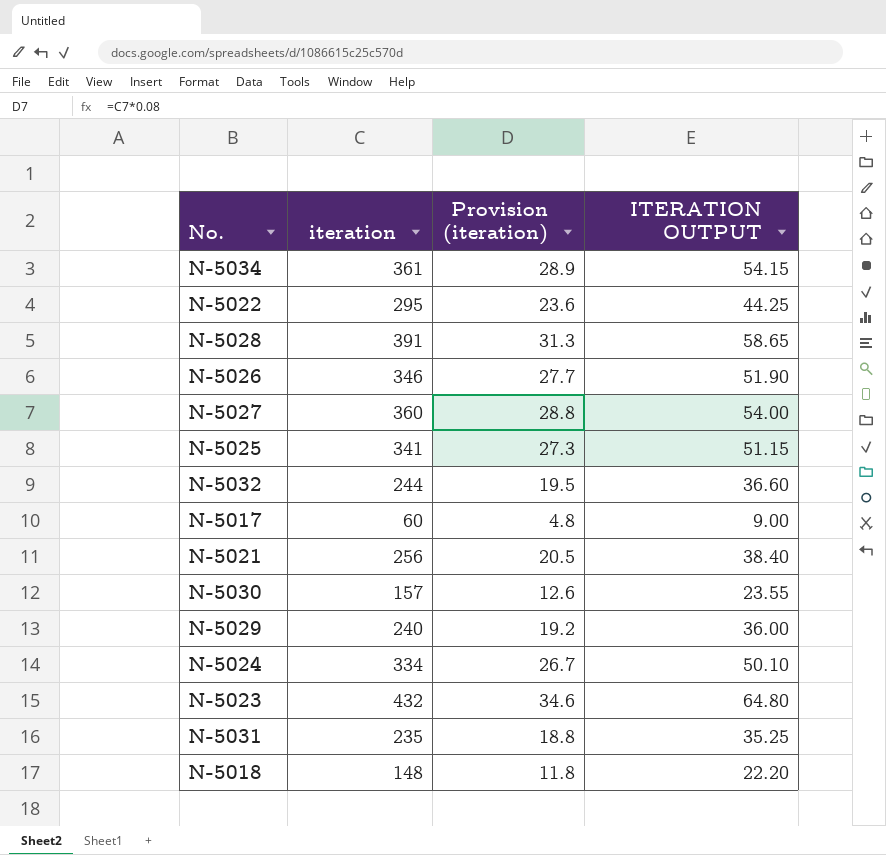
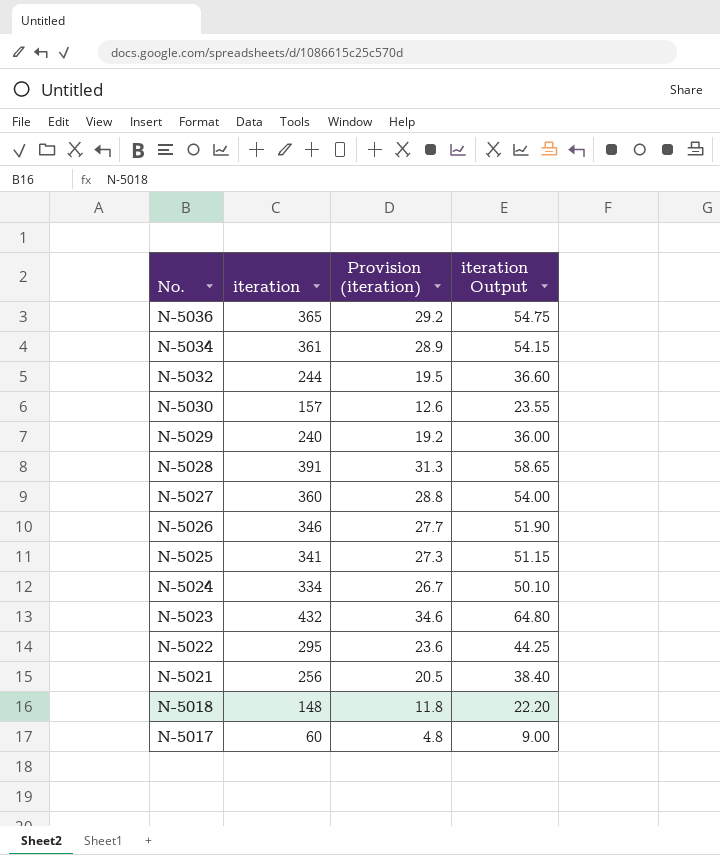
row order: none -> No. descending
column name: ITERATION OUTPUT -> iteration Output
row N-5031: 235 | 18.8 | 35.25 -> none
row N-5036: none -> 365 | 29.2 | 54.75

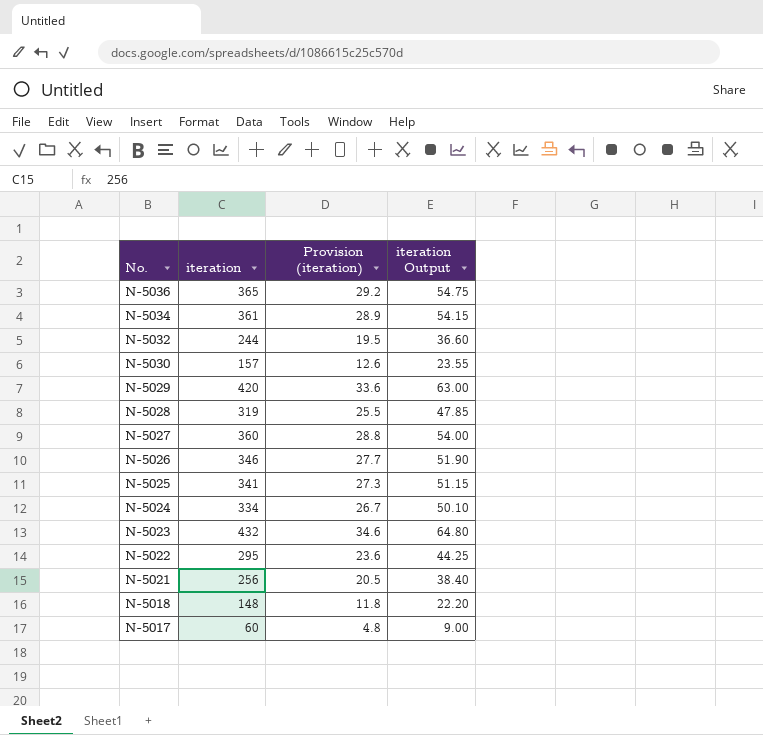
N-5029 | iteration: 240 -> 420
N-5029 | Provision (iteration): 19.2 -> 33.6
N-5029 | iteration Output: 36.00 -> 63.00
N-5028 | iteration: 391 -> 319
N-5028 | Provision (iteration): 31.3 -> 25.5
N-5028 | iteration Output: 58.65 -> 47.85

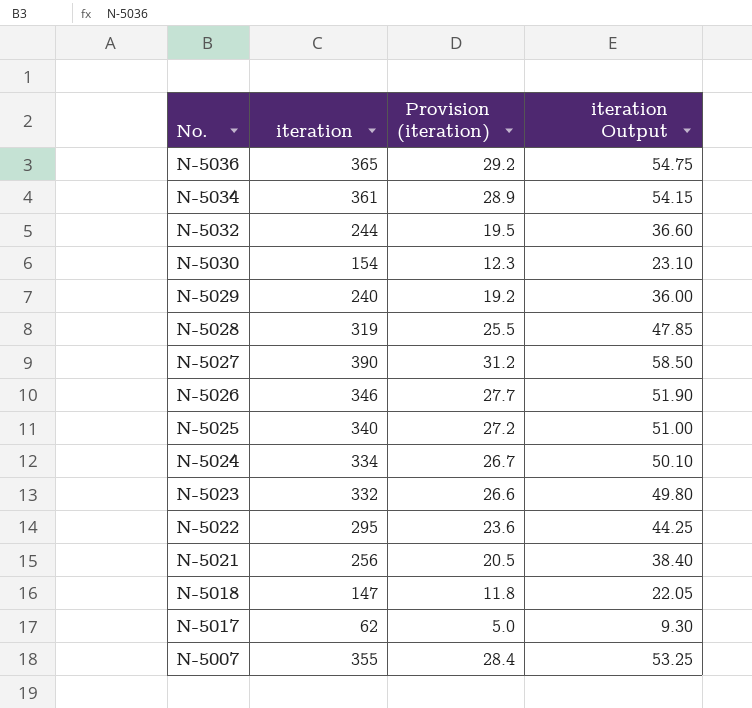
N-5030 | iteration: 157 -> 154
N-5030 | Provision (iteration): 12.6 -> 12.3
N-5030 | iteration Output: 23.55 -> 23.10
N-5029 | iteration: 420 -> 240
N-5029 | Provision (iteration): 33.6 -> 19.2
N-5029 | iteration Output: 63.00 -> 36.00
N-5027 | iteration: 360 -> 390
N-5027 | Provision (iteration): 28.8 -> 31.2
N-5027 | iteration Output: 54.00 -> 58.50
N-5025 | iteration: 341 -> 340
N-5025 | Provision (iteration): 27.3 -> 27.2
N-5025 | iteration Output: 51.15 -> 51.00
N-5023 | iteration: 432 -> 332
N-5023 | Provision (iteration): 34.6 -> 26.6
N-5023 | iteration Output: 64.80 -> 49.80
N-5018 | iteration: 148 -> 147
N-5018 | iteration Output: 22.20 -> 22.05
N-5017 | iteration: 60 -> 62
N-5017 | Provision (iteration): 4.8 -> 5.0
N-5017 | iteration Output: 9.00 -> 9.30
row N-5007: none -> 355 | 28.4 | 53.25

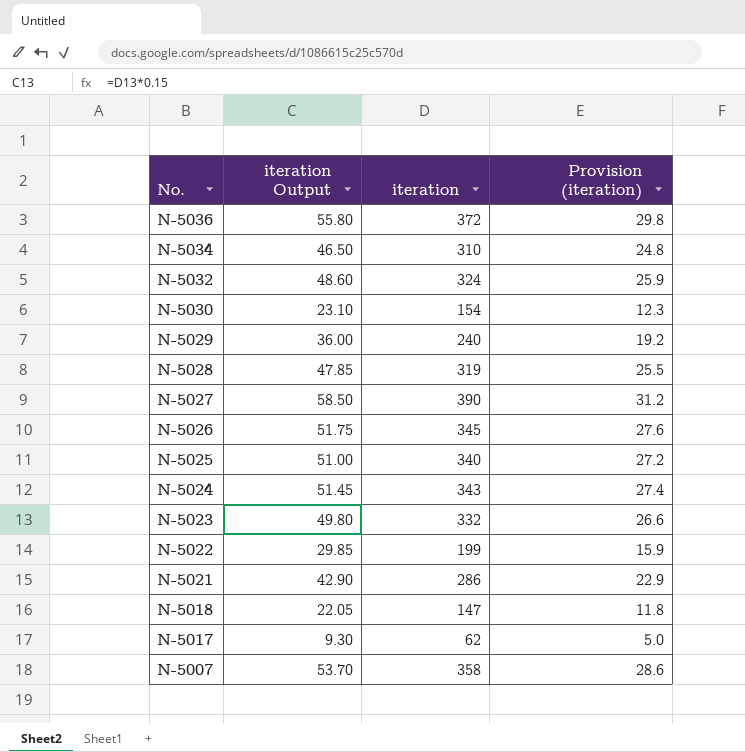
column iteration Output | position: 4 -> 2
N-5036 | iteration Output: 54.75 -> 55.80
N-5036 | iteration: 365 -> 372
N-5036 | Provision (iteration): 29.2 -> 29.8
N-5034 | iteration Output: 54.15 -> 46.50
N-5034 | iteration: 361 -> 310
N-5034 | Provision (iteration): 28.9 -> 24.8
N-5032 | iteration Output: 36.60 -> 48.60
N-5032 | iteration: 244 -> 324
N-5032 | Provision (iteration): 19.5 -> 25.9
N-5026 | iteration Output: 51.90 -> 51.75
N-5026 | iteration: 346 -> 345
N-5026 | Provision (iteration): 27.7 -> 27.6
N-5024 | iteration Output: 50.10 -> 51.45
N-5024 | iteration: 334 -> 343
N-5024 | Provision (iteration): 26.7 -> 27.4
N-5022 | iteration Output: 44.25 -> 29.85
N-5022 | iteration: 295 -> 199
N-5022 | Provision (iteration): 23.6 -> 15.9
N-5021 | iteration Output: 38.40 -> 42.90
N-5021 | iteration: 256 -> 286
N-5021 | Provision (iteration): 20.5 -> 22.9
N-5007 | iteration Output: 53.25 -> 53.70
N-5007 | iteration: 355 -> 358
N-5007 | Provision (iteration): 28.4 -> 28.6

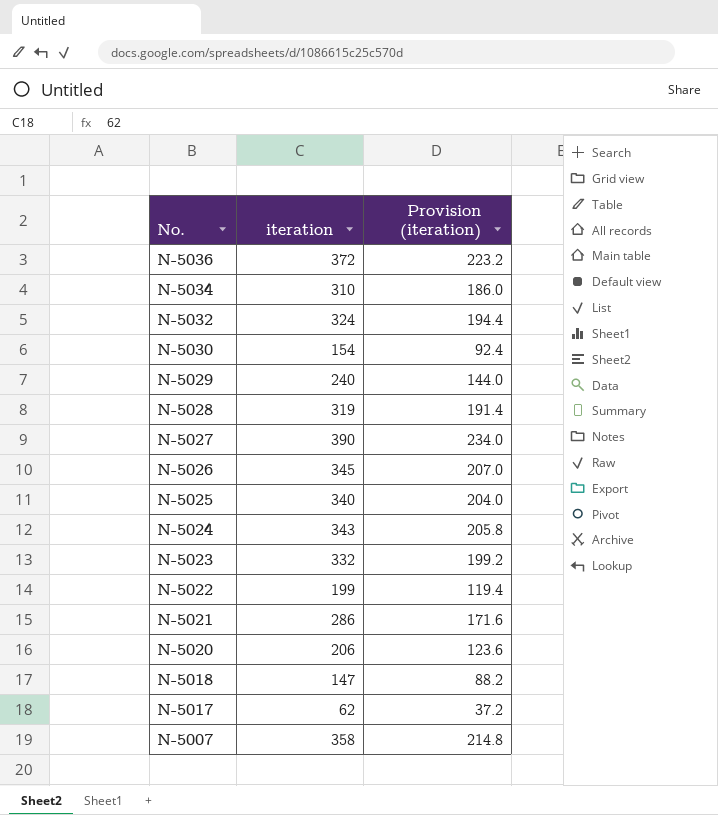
column iteration Output | formula: [iteration] * 0.15 -> none
column Provision (iteration) | formula: [iteration] * 0.08 -> [iteration] * 0.6
row N-5020: none -> 206 | 123.6

